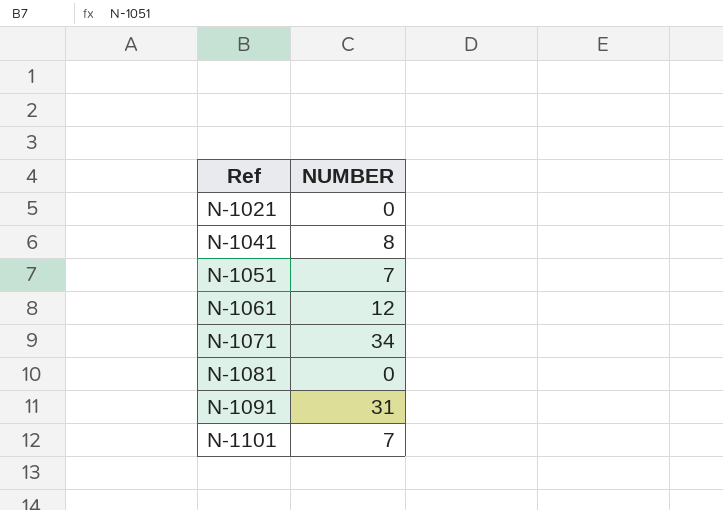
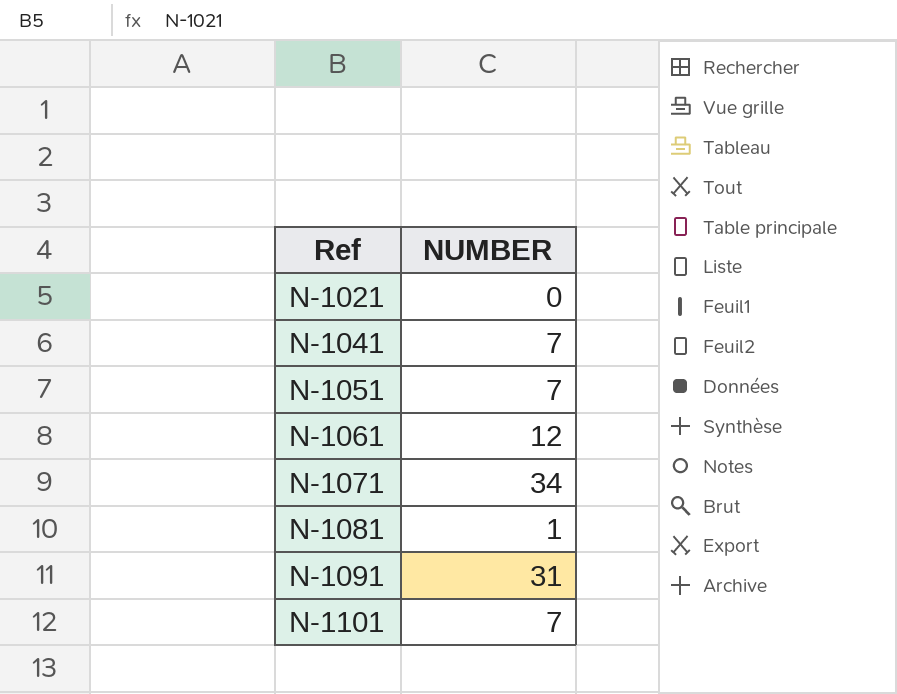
N-1041 | NUMBER: 8 -> 7
N-1081 | NUMBER: 0 -> 1

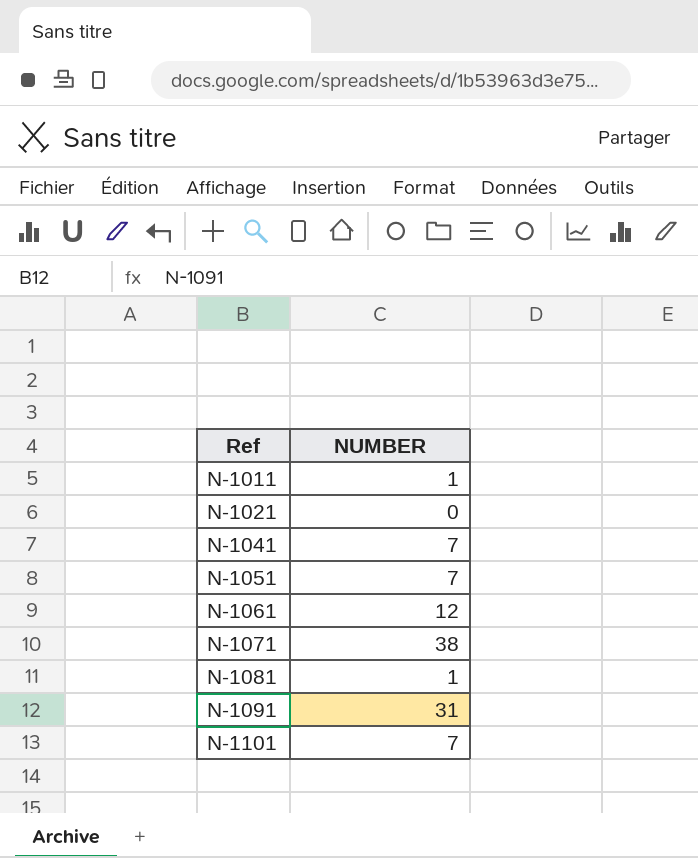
row N-1011: none -> 1
N-1071 | NUMBER: 34 -> 38

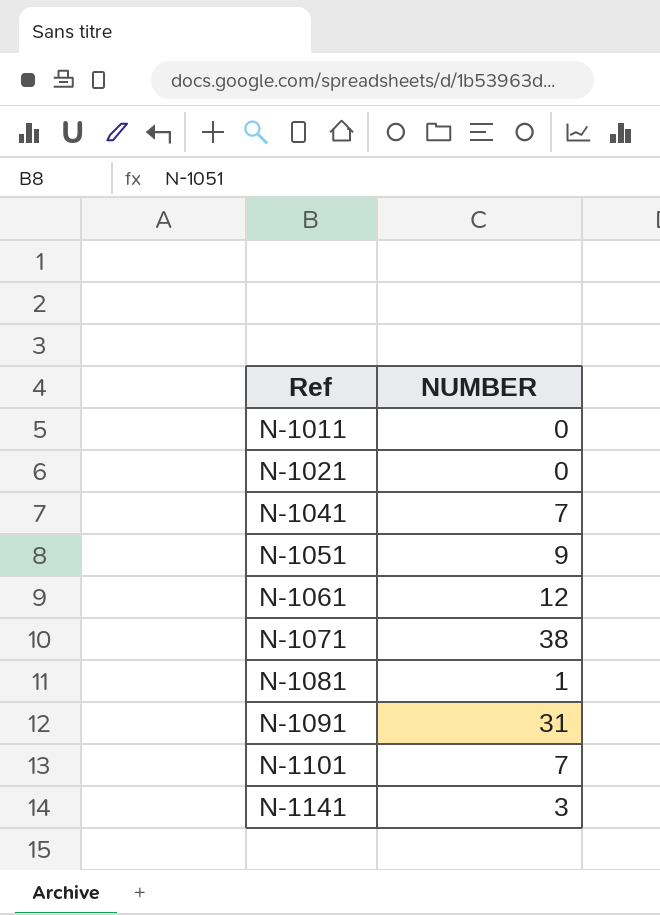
N-1011 | NUMBER: 1 -> 0
N-1051 | NUMBER: 7 -> 9
row N-1141: none -> 3

